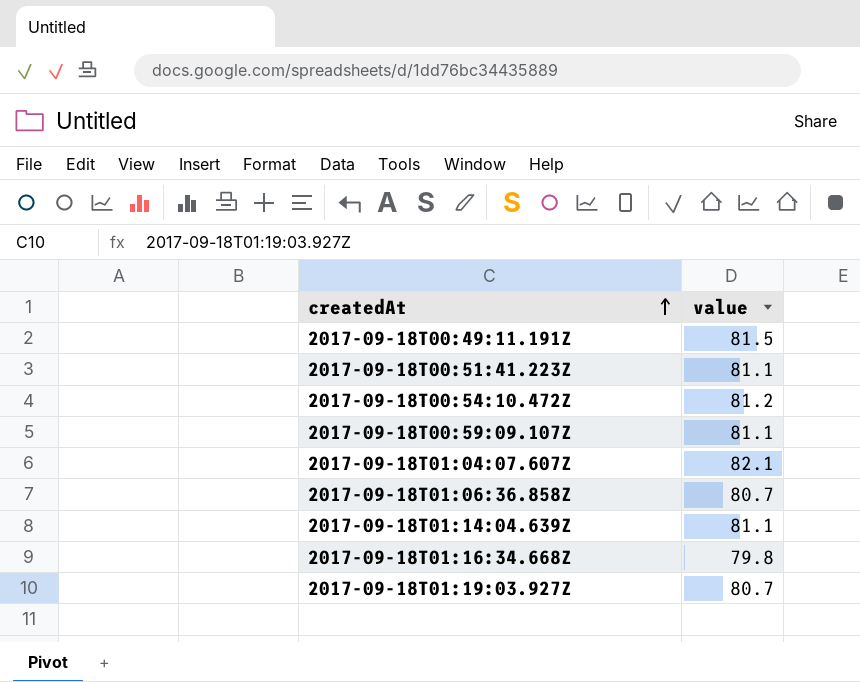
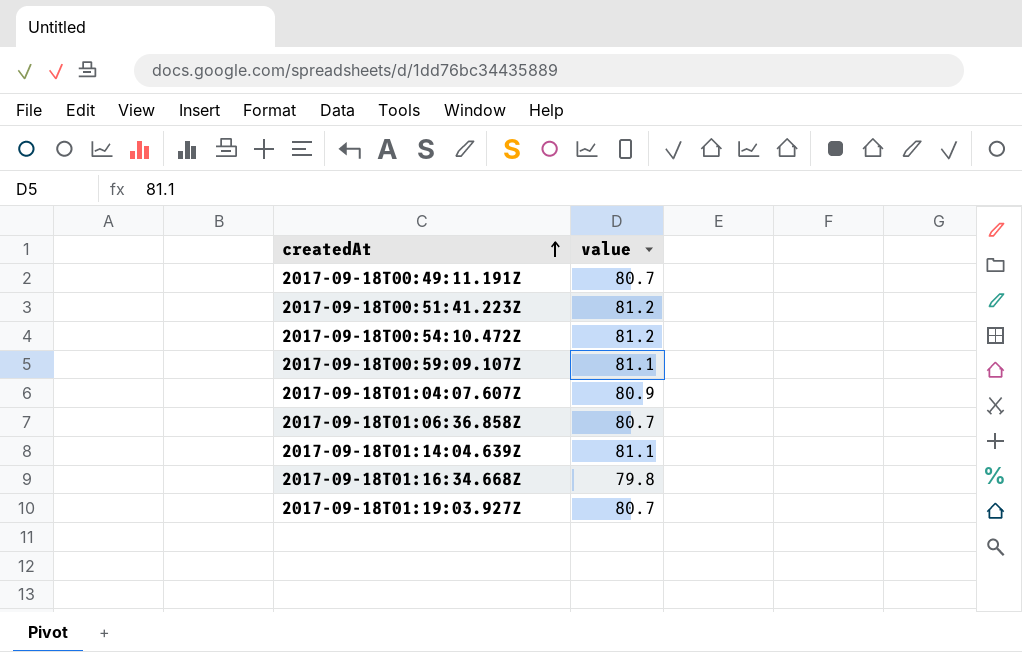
2017-09-18T00:49:11.191Z | value: 81.5 -> 80.7
2017-09-18T00:51:41.223Z | value: 81.1 -> 81.2
2017-09-18T01:04:07.607Z | value: 82.1 -> 80.9

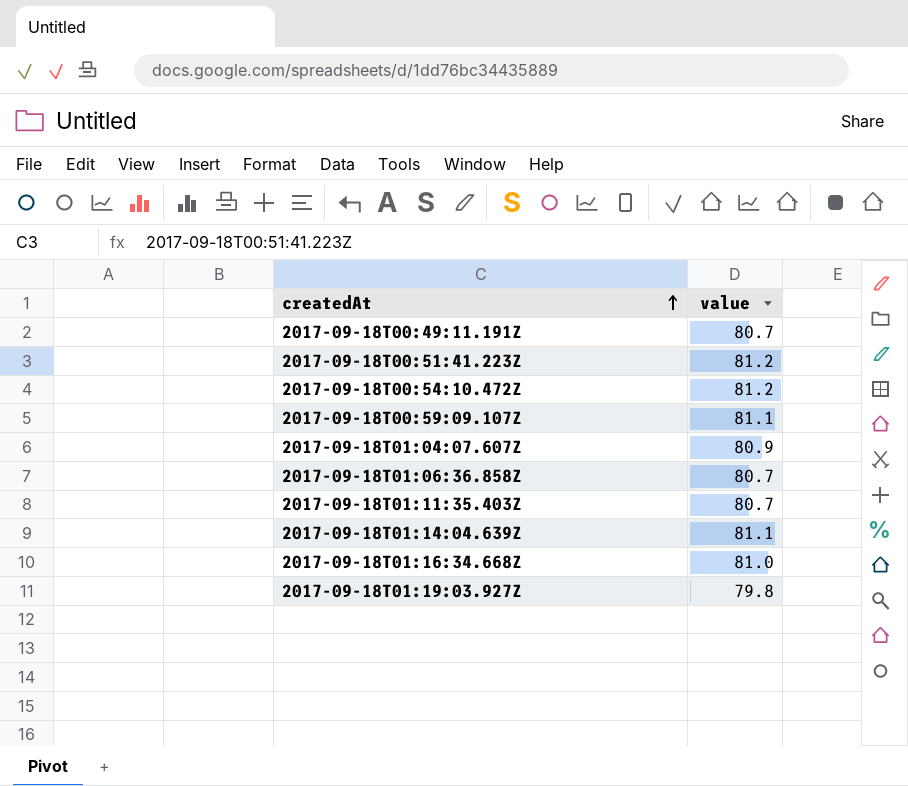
row 2017-09-18T01:11:35.403Z: none -> 80.7
2017-09-18T01:16:34.668Z | value: 79.8 -> 81.0
2017-09-18T01:19:03.927Z | value: 80.7 -> 79.8

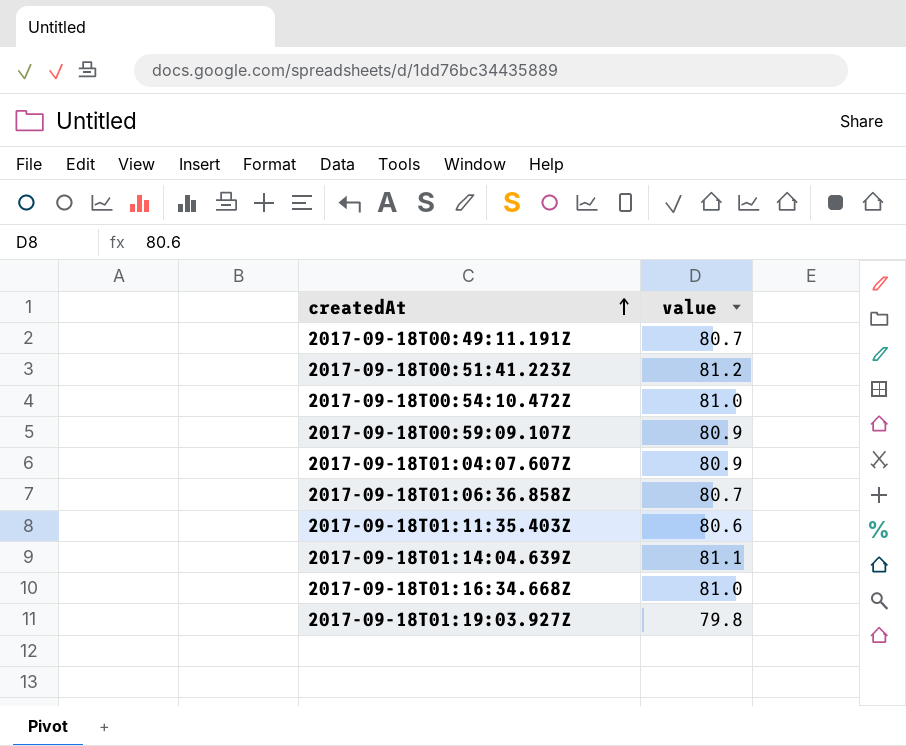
2017-09-18T00:54:10.472Z | value: 81.2 -> 81.0
2017-09-18T00:59:09.107Z | value: 81.1 -> 80.9
2017-09-18T01:11:35.403Z | value: 80.7 -> 80.6

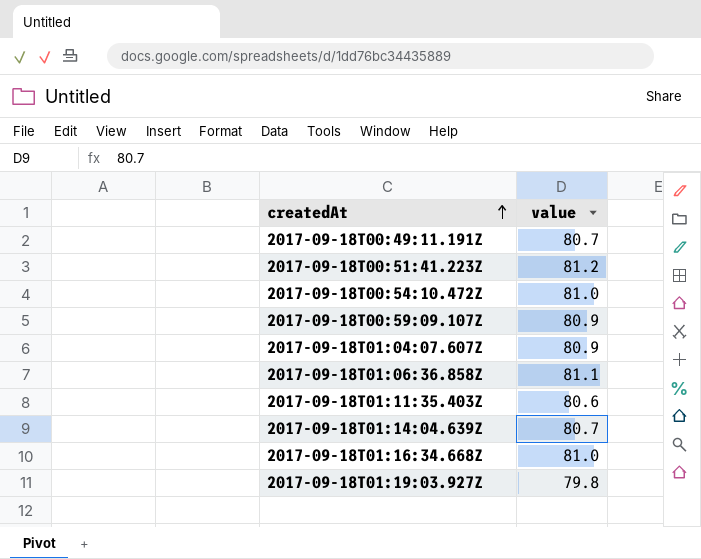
2017-09-18T01:06:36.858Z | value: 80.7 -> 81.1
2017-09-18T01:14:04.639Z | value: 81.1 -> 80.7

